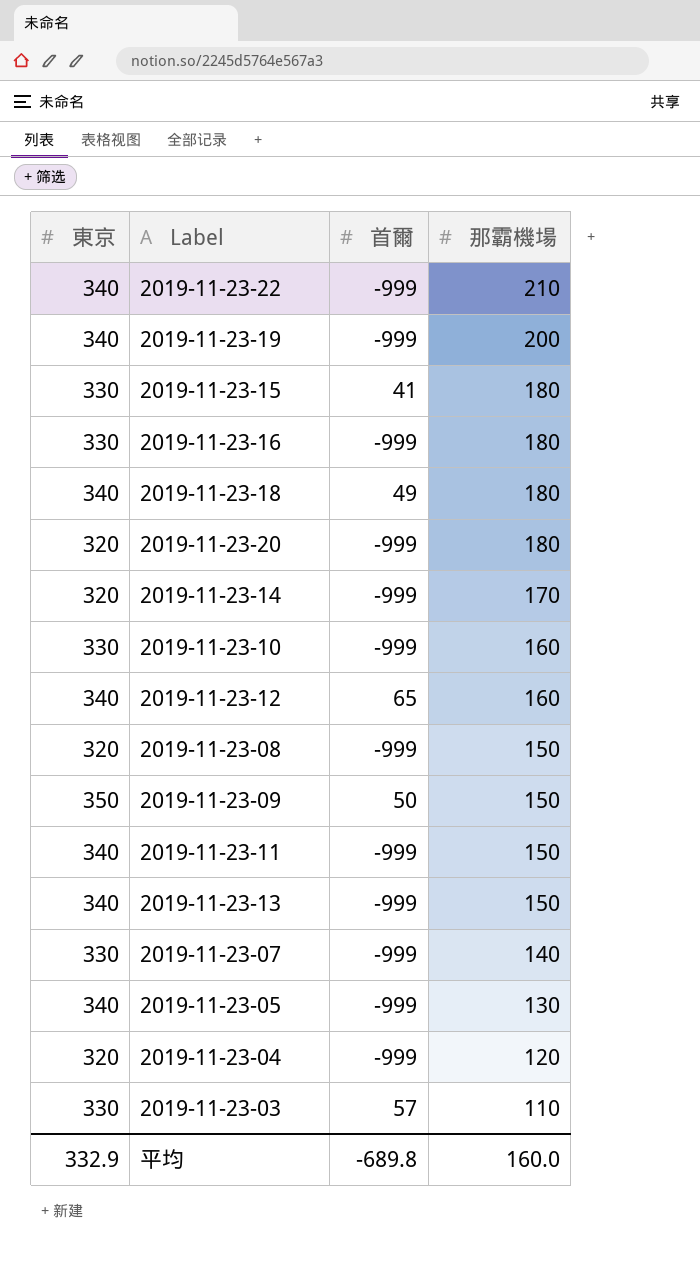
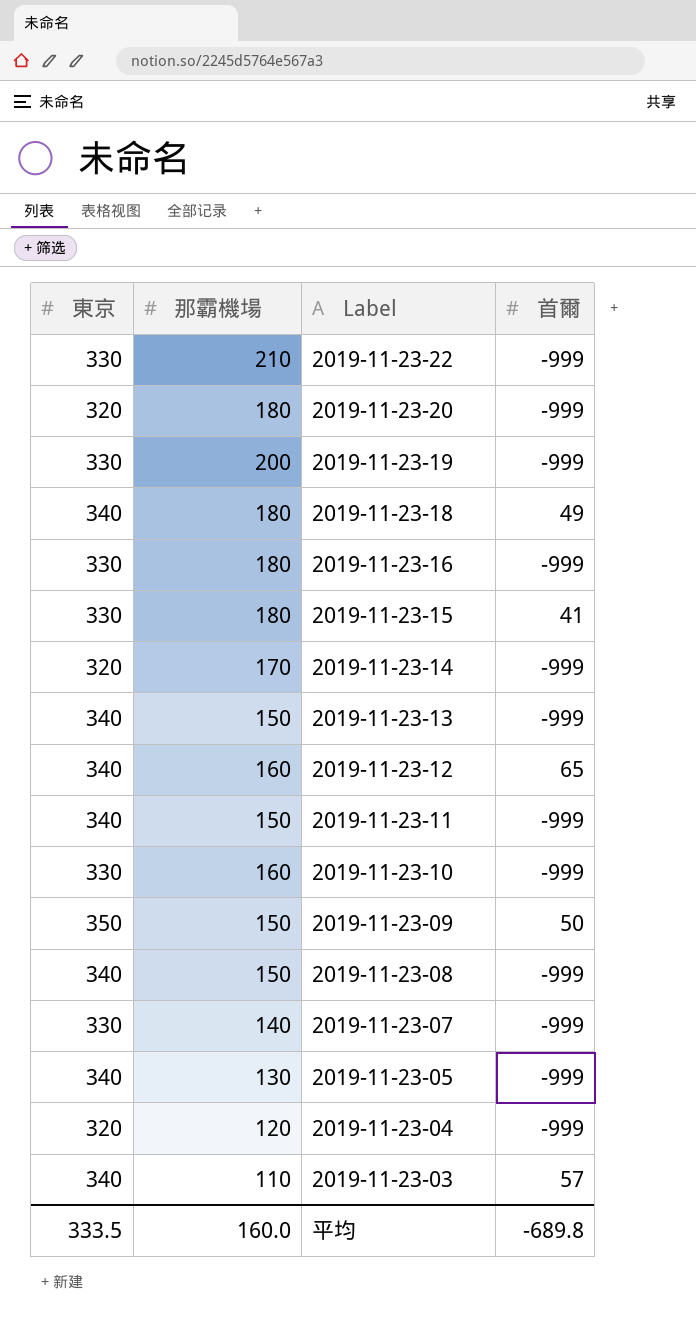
row order: 那霸機場 descending -> Label descending
column 那霸機場 | position: 4 -> 2
2019-11-23-22 | 東京: 340 -> 330
2019-11-23-19 | 東京: 340 -> 330
2019-11-23-08 | 東京: 320 -> 340
2019-11-23-03 | 東京: 330 -> 340
平均 | 東京: 332.9 -> 333.5

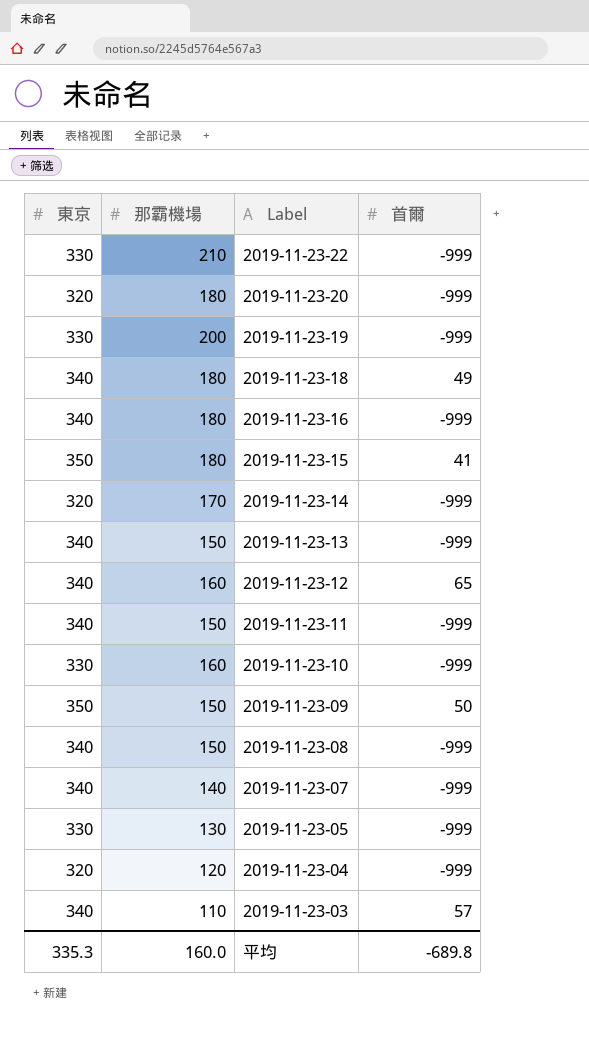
2019-11-23-16 | 東京: 330 -> 340
2019-11-23-15 | 東京: 330 -> 350
2019-11-23-07 | 東京: 330 -> 340
2019-11-23-05 | 東京: 340 -> 330
平均 | 東京: 333.5 -> 335.3

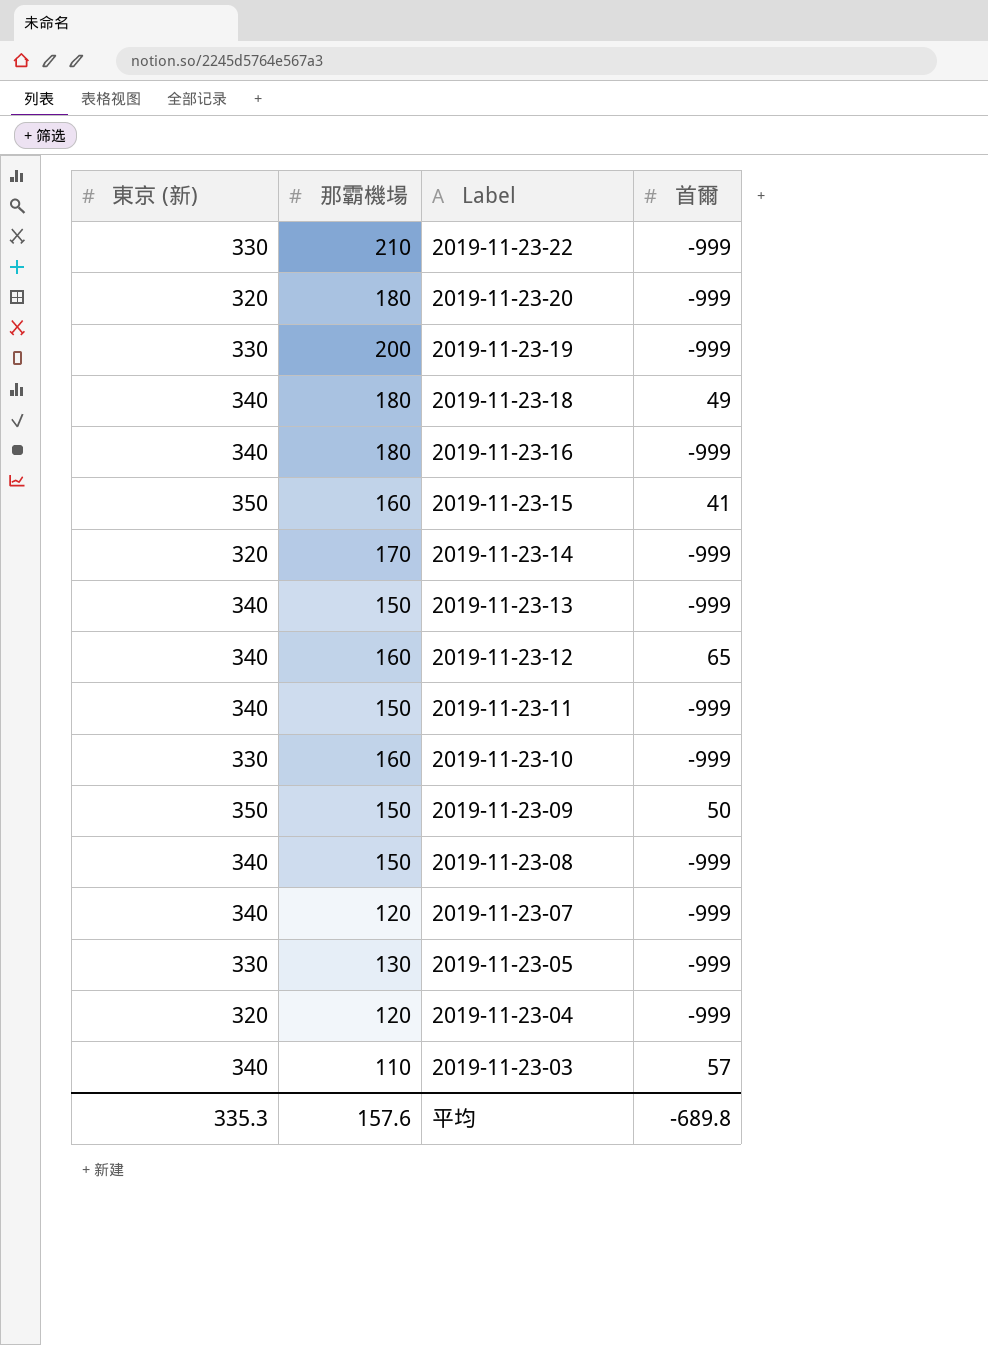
column name: 東京 -> 東京 (新)
2019-11-23-15 | 那霸機場: 180 -> 160
2019-11-23-07 | 那霸機場: 140 -> 120
平均 | 那霸機場: 160.0 -> 157.6

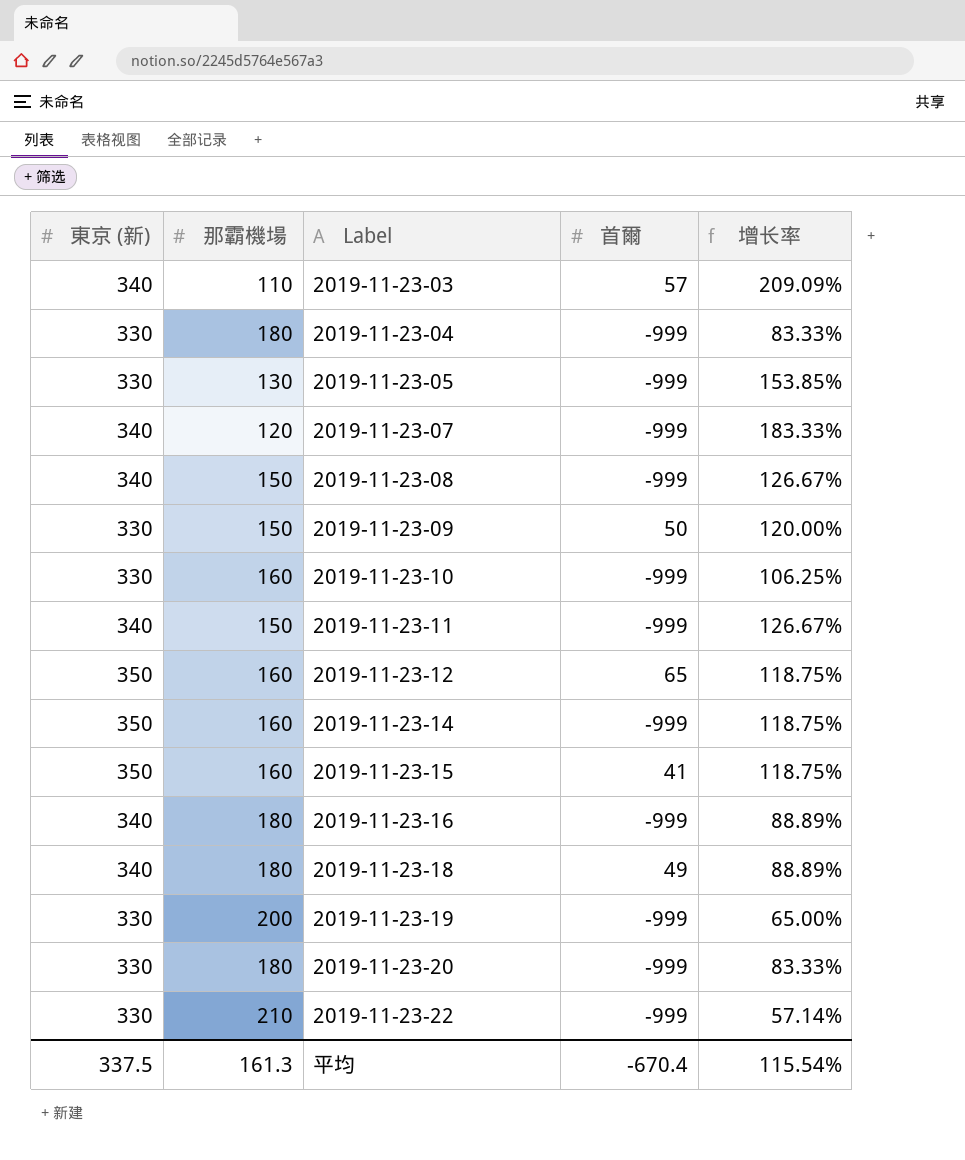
row order: Label descending -> Label ascending
column 增长率 | formula: none -> ([東京 (新)] - [那霸機場]) / [那霸機場]
row 2019-11-23-13: 340 | 150 | -999 -> none
2019-11-23-04 | 東京 (新): 320 -> 330
2019-11-23-04 | 那霸機場: 120 -> 180
2019-11-23-09 | 東京 (新): 350 -> 330
2019-11-23-12 | 東京 (新): 340 -> 350
2019-11-23-14 | 東京 (新): 320 -> 350
2019-11-23-14 | 那霸機場: 170 -> 160
2019-11-23-20 | 東京 (新): 320 -> 330
平均 | 東京 (新): 335.3 -> 337.5
平均 | 那霸機場: 157.6 -> 161.3
平均 | 首爾: -689.8 -> -670.4

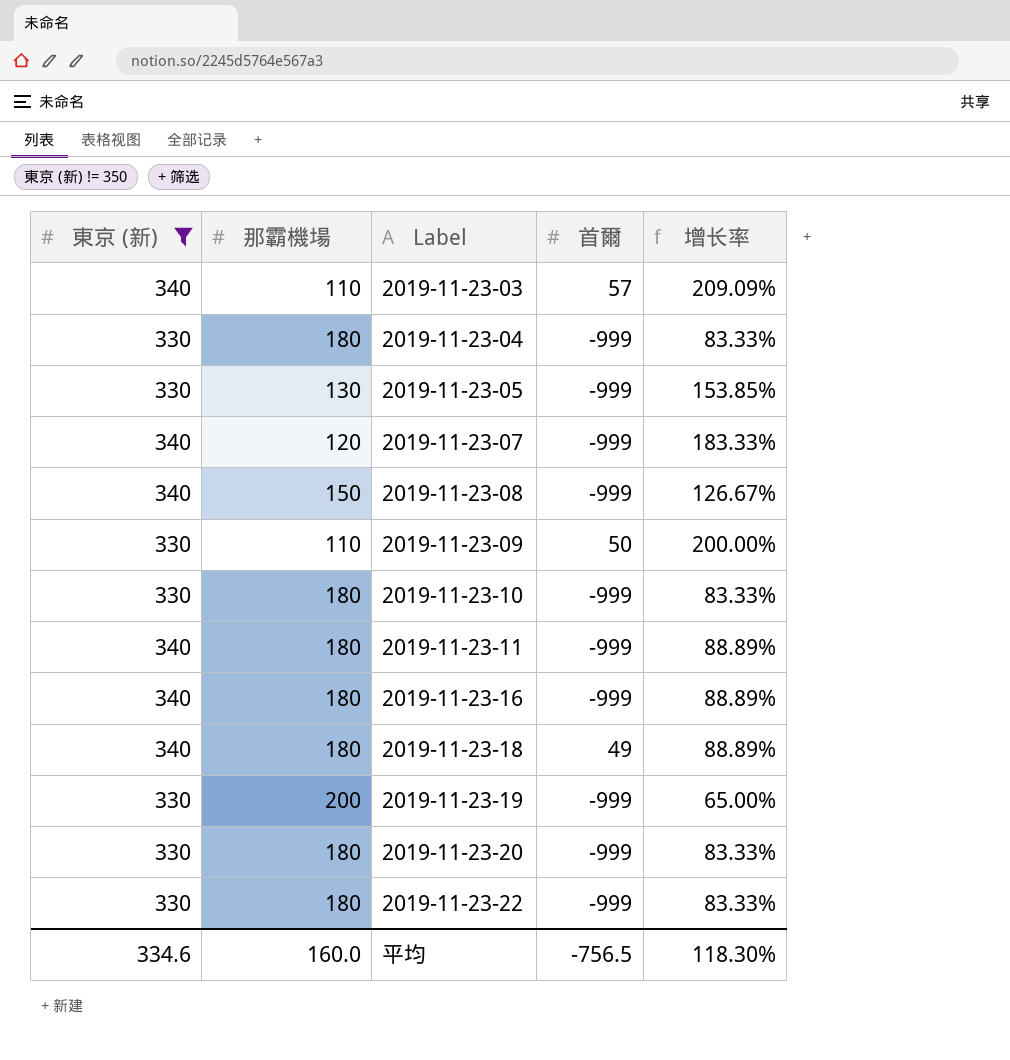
filter: none -> 東京 (新) != 350
2019-11-23-09 | 那霸機場: 150 -> 110
2019-11-23-09 | 增长率: 120.00% -> 200.00%
2019-11-23-10 | 那霸機場: 160 -> 180
2019-11-23-10 | 增长率: 106.25% -> 83.33%
2019-11-23-11 | 那霸機場: 150 -> 180
2019-11-23-11 | 增长率: 126.67% -> 88.89%
2019-11-23-22 | 那霸機場: 210 -> 180
2019-11-23-22 | 增长率: 57.14% -> 83.33%
平均 | 東京 (新): 337.5 -> 334.6
平均 | 那霸機場: 161.3 -> 160.0
平均 | 首爾: -670.4 -> -756.5
平均 | 增长率: 115.54% -> 118.30%

